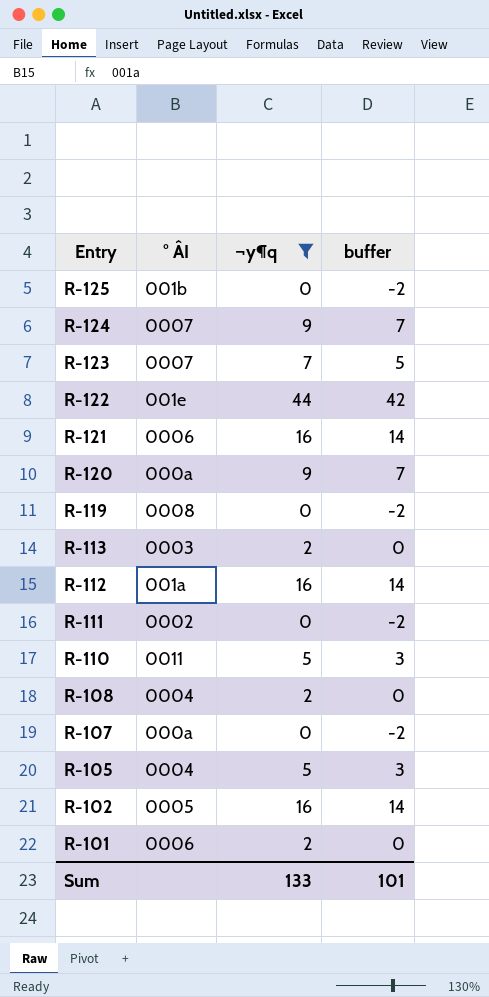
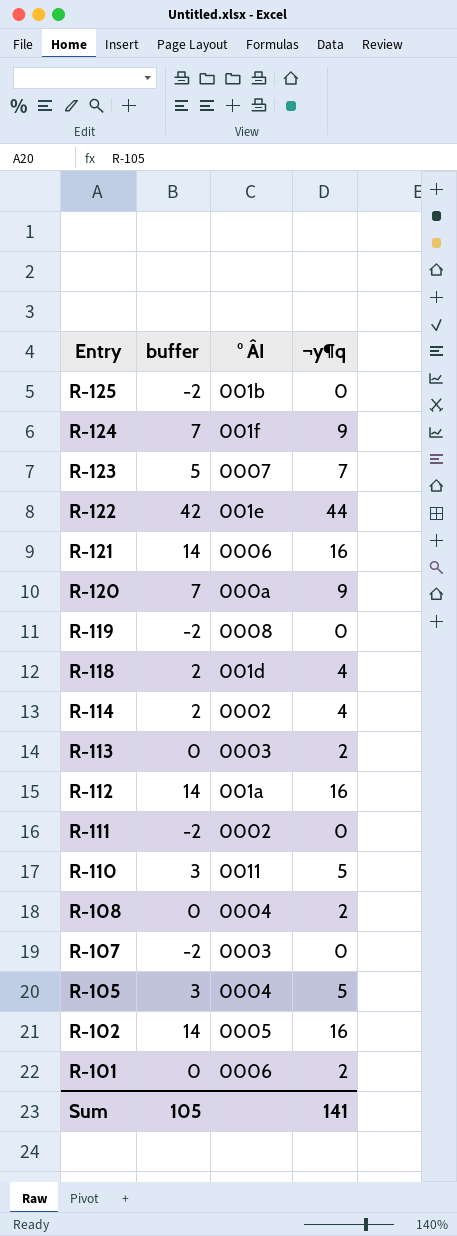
filter: ¬y¶q != 4 -> none
column buffer | position: 4 -> 2
R-124 | ° ÂI: 0007 -> 001f
R-107 | ° ÂI: 000a -> 0003
Sum | buffer: 101 -> 105
Sum | ¬y¶q: 133 -> 141

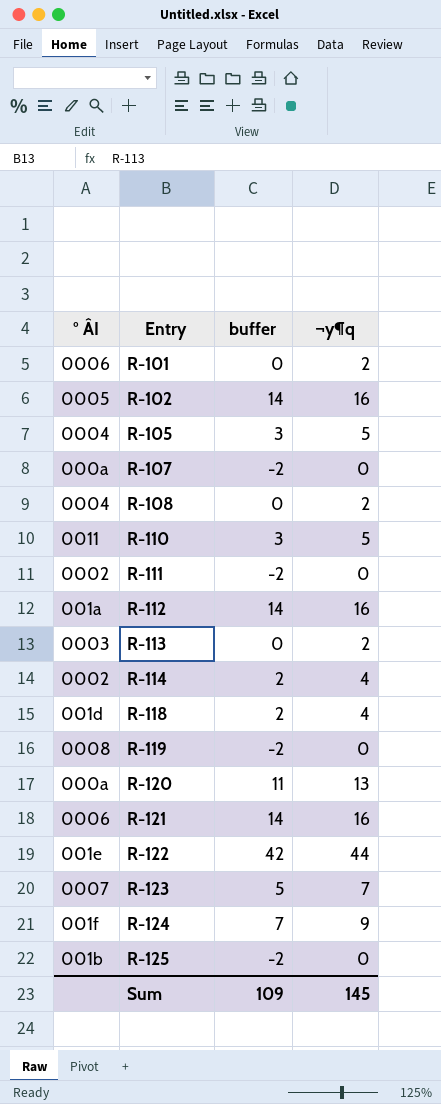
row order: Entry descending -> Entry ascending
column ° ÂI | position: 3 -> 1
R-107 | ° ÂI: 0003 -> 000a
R-120 | buffer: 7 -> 11
R-120 | ¬y¶q: 9 -> 13
Sum | buffer: 105 -> 109
Sum | ¬y¶q: 141 -> 145

